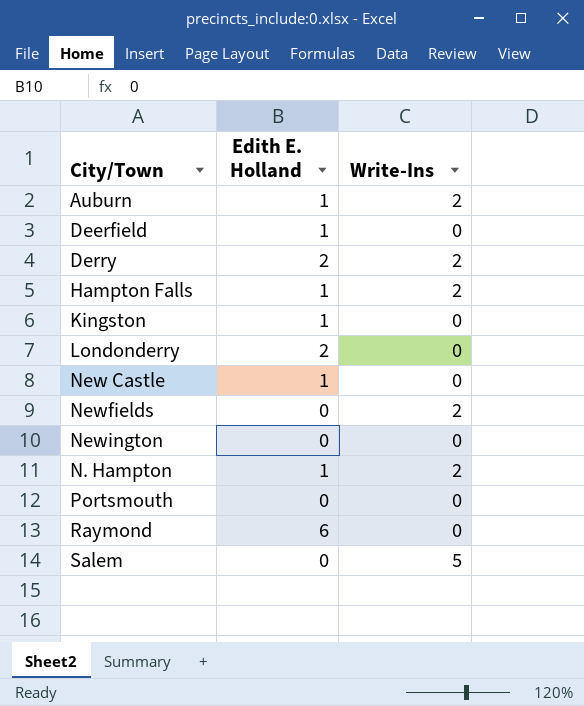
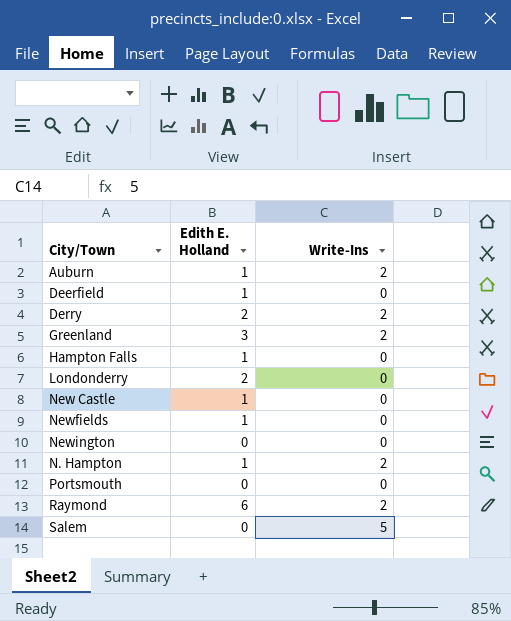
row Kingston: 1 | 0 -> none
row Greenland: none -> 3 | 2
Hampton Falls | Write-Ins: 2 -> 0
Newfields | Edith E. Holland: 0 -> 1
Newfields | Write-Ins: 2 -> 0
Raymond | Write-Ins: 0 -> 2

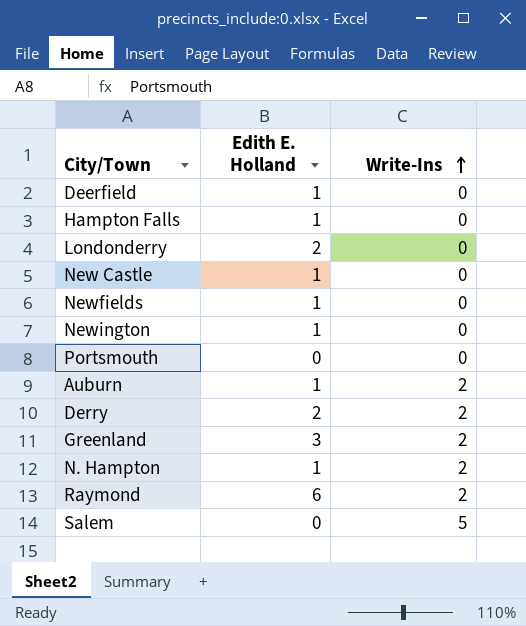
row order: none -> Write-Ins ascending
Newington | Edith E. Holland: 0 -> 1

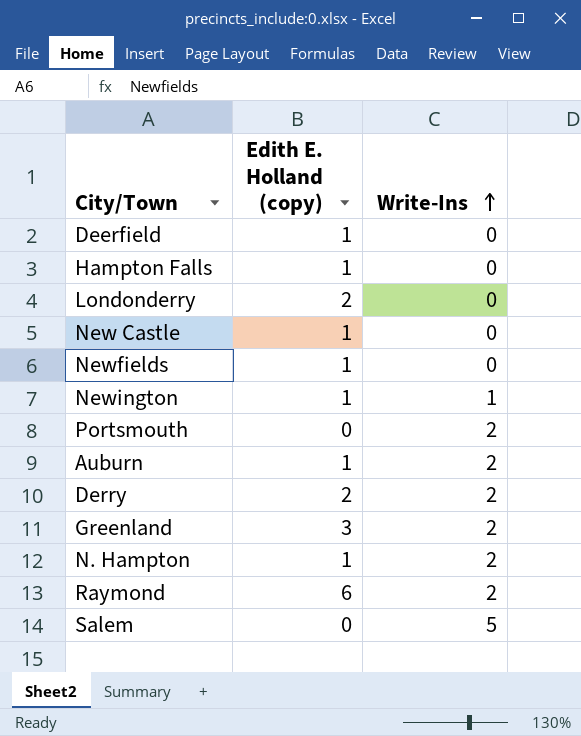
column name: Edith E. Holland -> Edith E. Holland (copy)
Newington | Write-Ins: 0 -> 1
Portsmouth | Write-Ins: 0 -> 2

